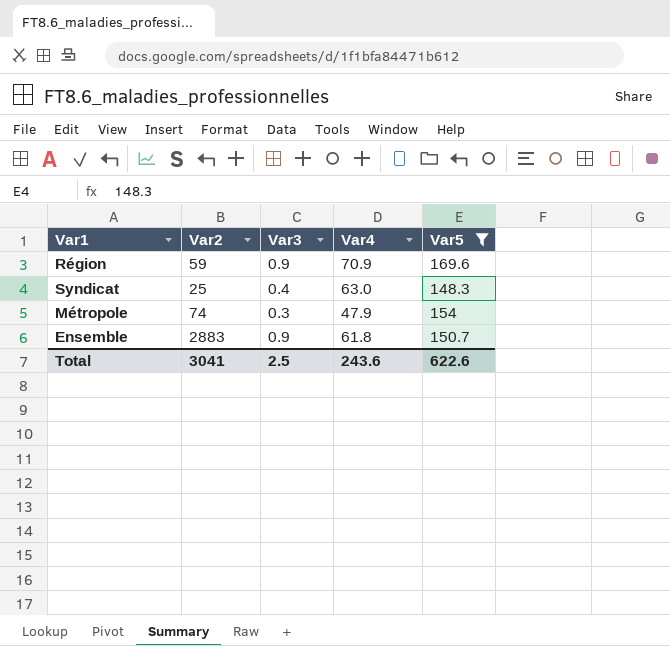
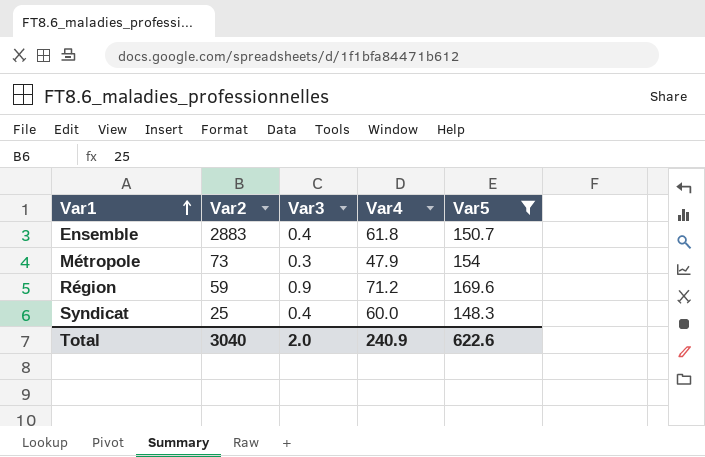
row order: none -> Var1 ascending
Ensemble | Var3: 0.9 -> 0.4
Métropole | Var2: 74 -> 73
Région | Var4: 70.9 -> 71.2
Syndicat | Var4: 63.0 -> 60.0
Total | Var2: 3041 -> 3040
Total | Var3: 2.5 -> 2.0
Total | Var4: 243.6 -> 240.9

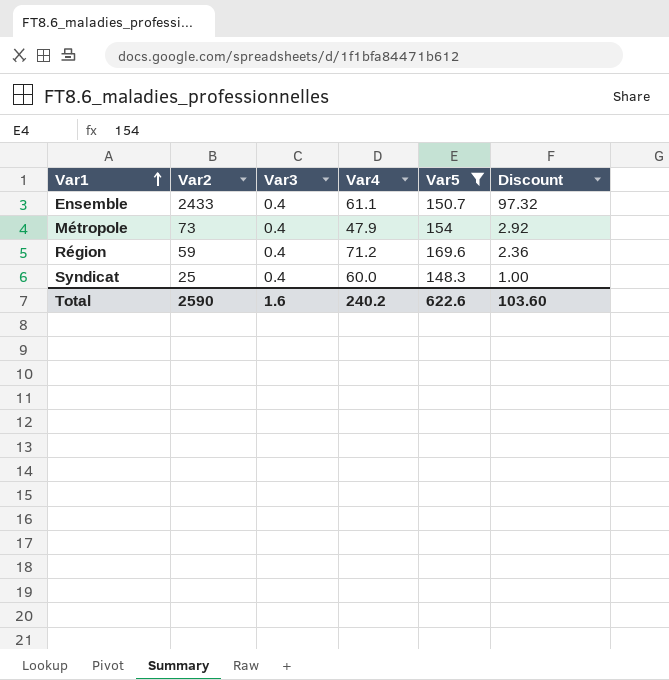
column Discount | formula: none -> [Var2] * 0.04
Ensemble | Var2: 2883 -> 2433
Ensemble | Var4: 61.8 -> 61.1
Métropole | Var3: 0.3 -> 0.4
Région | Var3: 0.9 -> 0.4
Total | Var2: 3040 -> 2590
Total | Var3: 2.0 -> 1.6
Total | Var4: 240.9 -> 240.2

